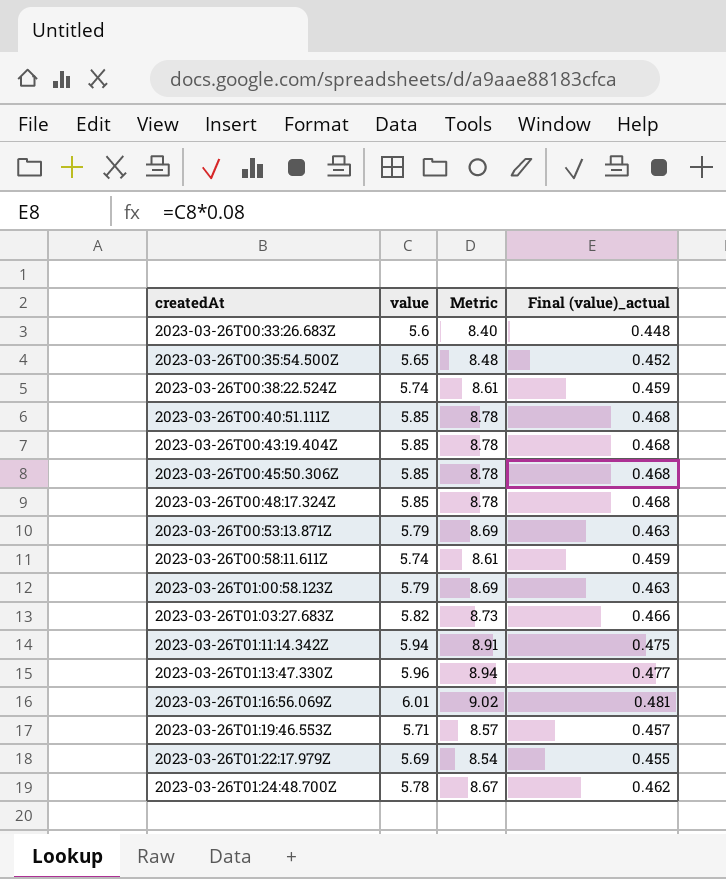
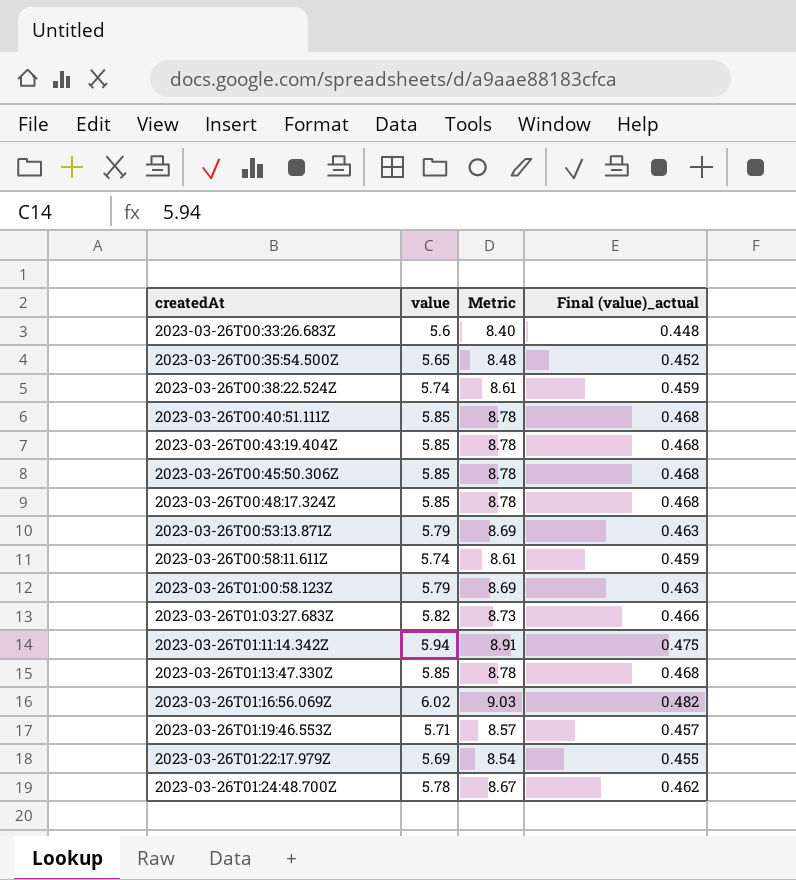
2023-03-26T01:13:47.330Z | value: 5.96 -> 5.85
2023-03-26T01:13:47.330Z | Metric: 8.94 -> 8.78
2023-03-26T01:13:47.330Z | Final (value)_actual: 0.477 -> 0.468
2023-03-26T01:16:56.069Z | value: 6.01 -> 6.02
2023-03-26T01:16:56.069Z | Metric: 9.02 -> 9.03
2023-03-26T01:16:56.069Z | Final (value)_actual: 0.481 -> 0.482

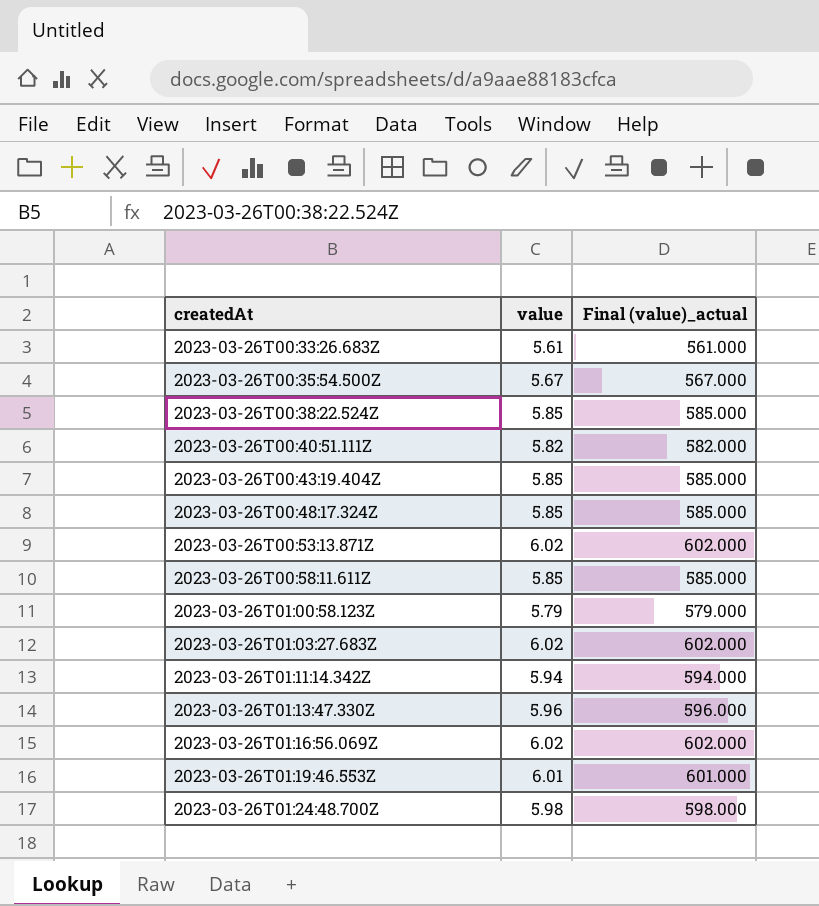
column Metric | formula: [value] * 1.5 -> none
column Final (value)_actual | formula: [value] * 0.08 -> [value] * 100
row 2023-03-26T00:45:50.306Z: 5.85 | 8.78 | 0.468 -> none
row 2023-03-26T01:22:17.979Z: 5.69 | 8.54 | 0.455 -> none
2023-03-26T00:33:26.683Z | value: 5.6 -> 5.61
2023-03-26T00:35:54.500Z | value: 5.65 -> 5.67
2023-03-26T00:38:22.524Z | value: 5.74 -> 5.85
2023-03-26T00:40:51.111Z | value: 5.85 -> 5.82
2023-03-26T00:53:13.871Z | value: 5.79 -> 6.02
2023-03-26T00:58:11.611Z | value: 5.74 -> 5.85
2023-03-26T01:03:27.683Z | value: 5.82 -> 6.02
2023-03-26T01:13:47.330Z | value: 5.85 -> 5.96
2023-03-26T01:19:46.553Z | value: 5.71 -> 6.01
2023-03-26T01:24:48.700Z | value: 5.78 -> 5.98

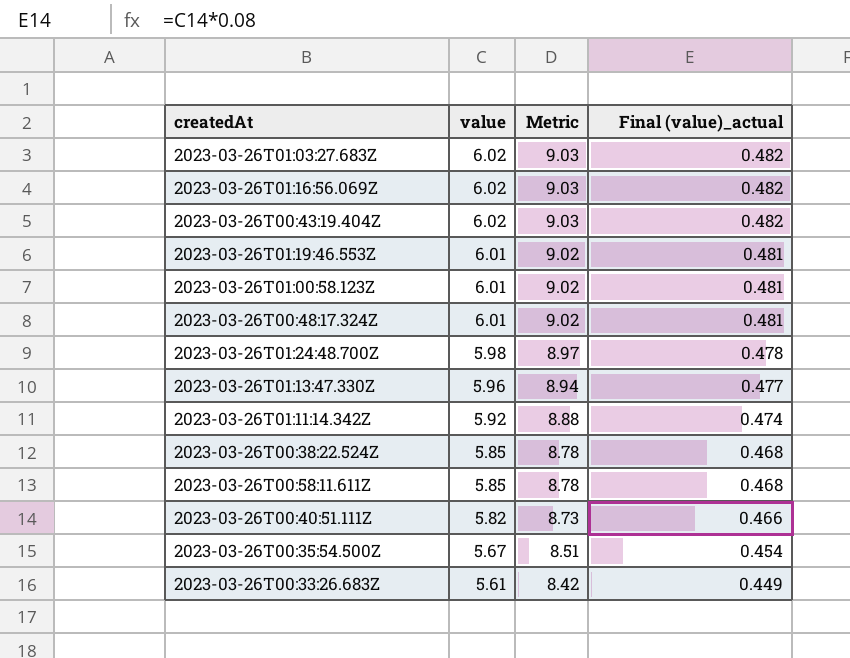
row order: createdAt ascending -> value descending
column Metric | formula: none -> [value] * 1.5
column Final (value)_actual | formula: [value] * 100 -> [value] * 0.08
row 2023-03-26T00:53:13.871Z: 6.02 | 602.000 -> none
2023-03-26T00:43:19.404Z | value: 5.85 -> 6.02
2023-03-26T01:00:58.123Z | value: 5.79 -> 6.01
2023-03-26T00:48:17.324Z | value: 5.85 -> 6.01
2023-03-26T01:11:14.342Z | value: 5.94 -> 5.92

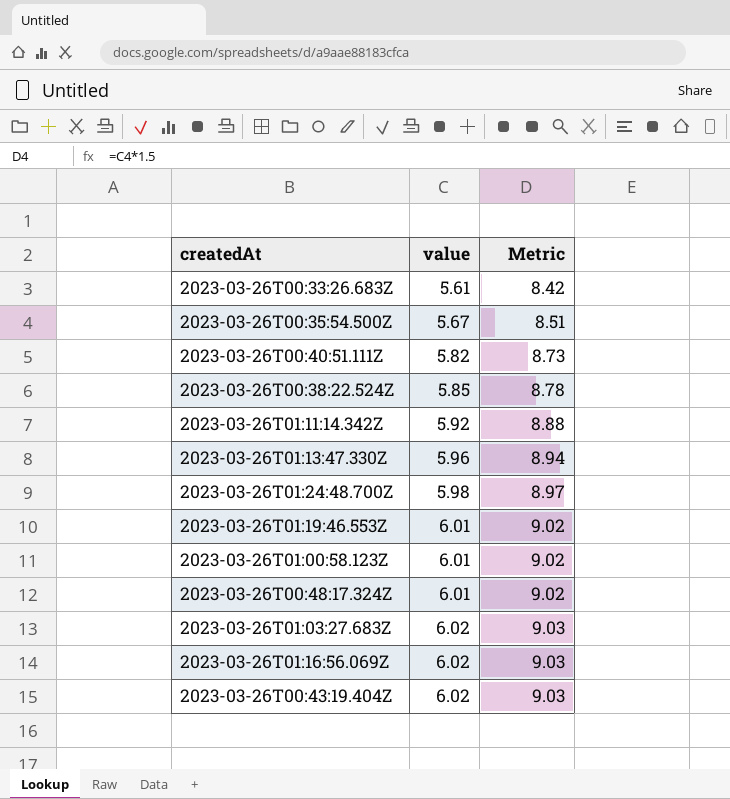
row order: value descending -> value ascending
column Final (value)_actual | formula: [value] * 0.08 -> none
row 2023-03-26T00:58:11.611Z: 5.85 | 8.78 | 0.468 -> none

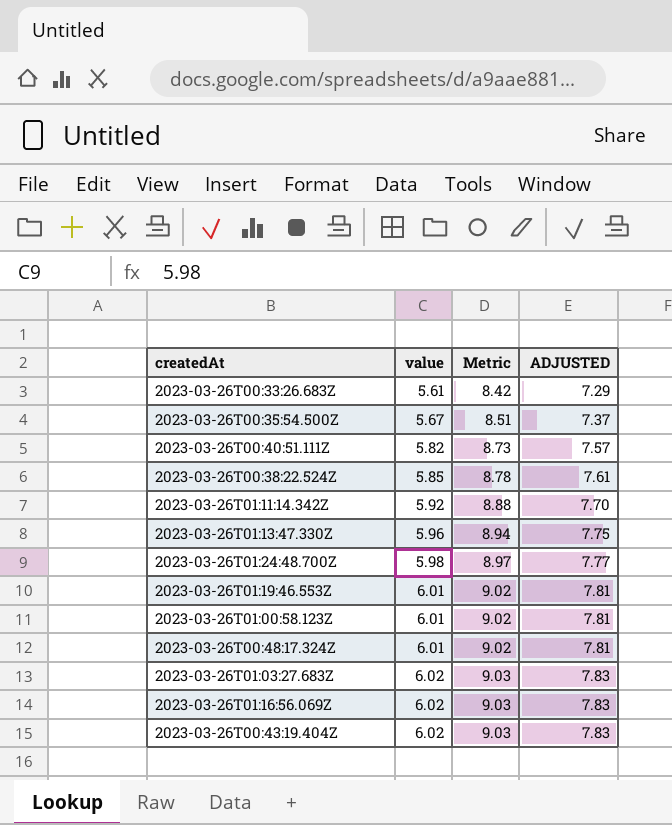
column ADJUSTED | formula: none -> [value] * 1.3

